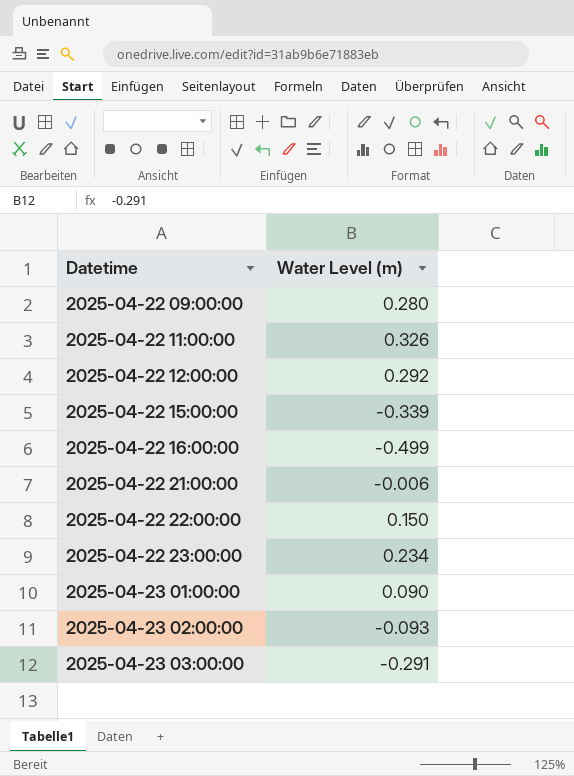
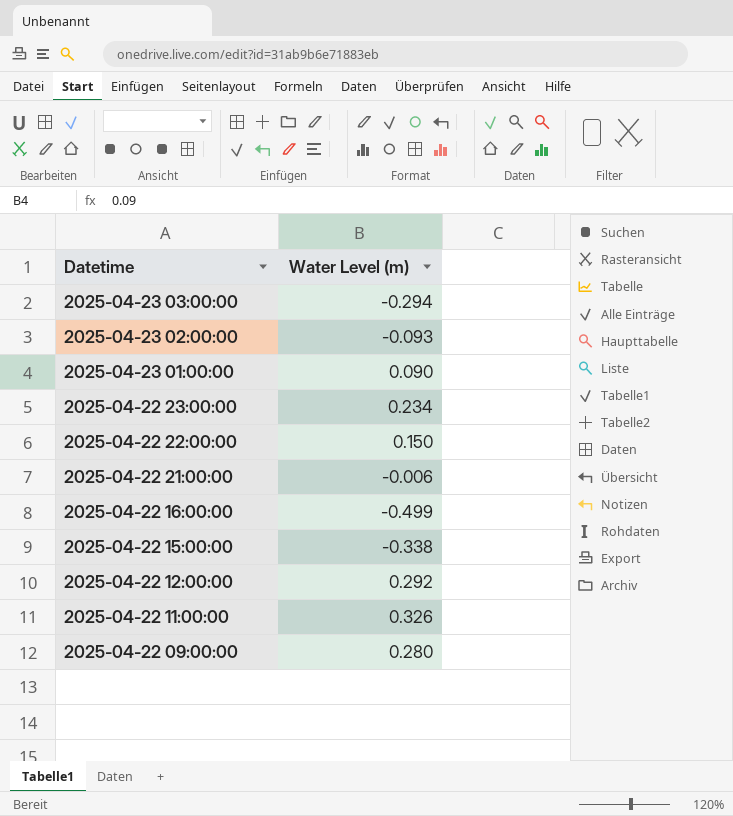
row order: Datetime ascending -> Datetime descending
2025-04-23 03:00:00 | Water Level (m): -0.291 -> -0.294
2025-04-22 15:00:00 | Water Level (m): -0.339 -> -0.338

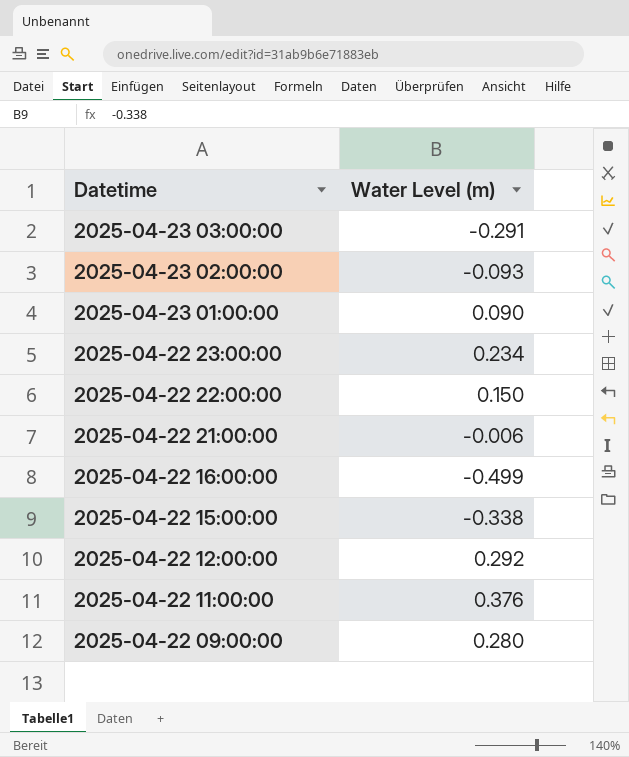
2025-04-23 03:00:00 | Water Level (m): -0.294 -> -0.291
2025-04-22 11:00:00 | Water Level (m): 0.326 -> 0.376

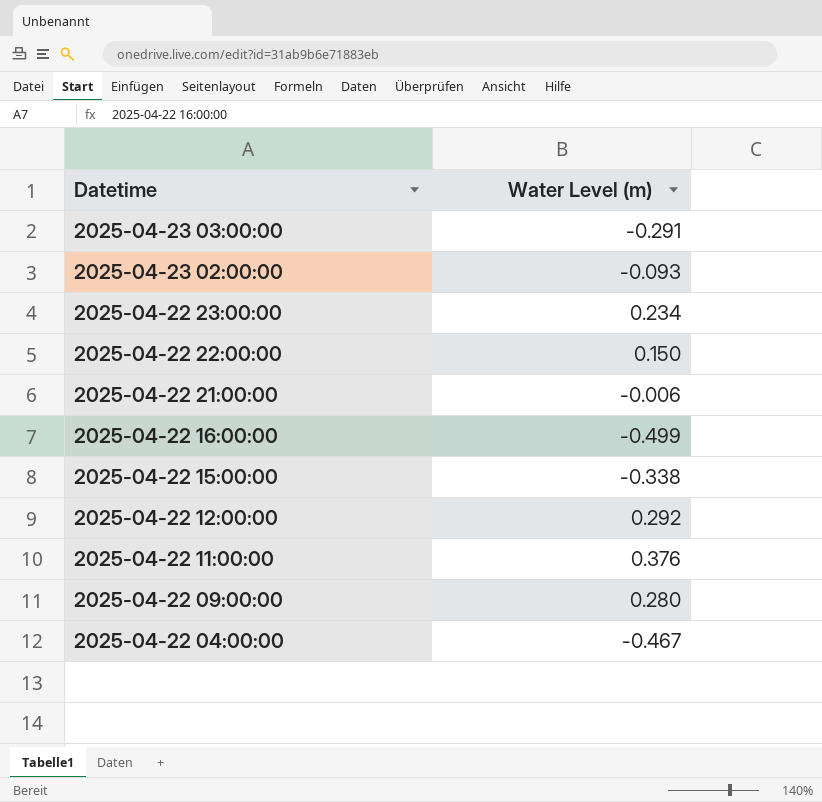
row 2025-04-23 01:00:00: 0.090 -> none
row 2025-04-22 04:00:00: none -> -0.467

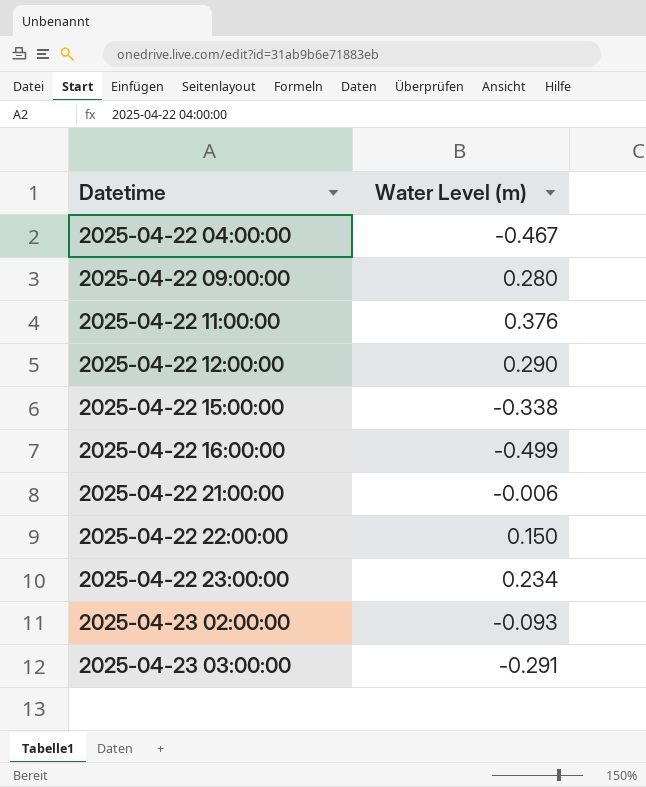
row order: Datetime descending -> Datetime ascending
2025-04-22 12:00:00 | Water Level (m): 0.292 -> 0.290

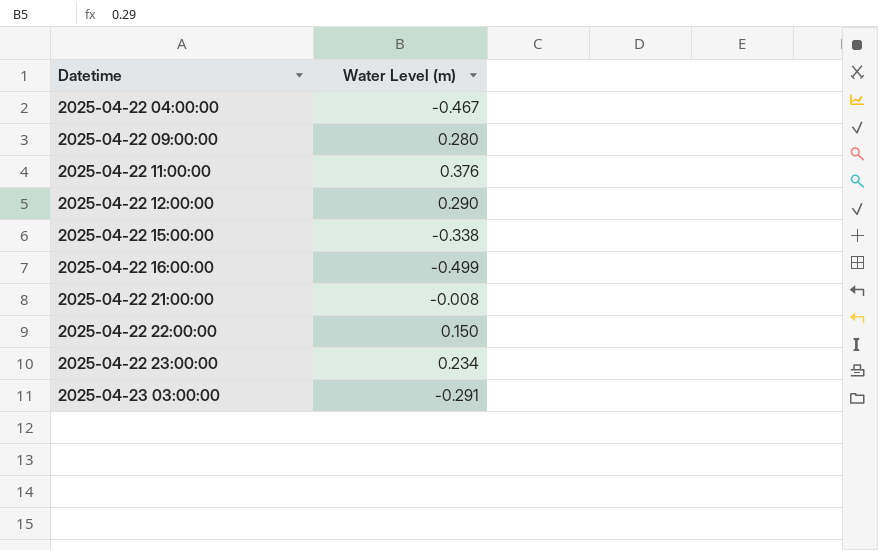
row 2025-04-23 02:00:00: -0.093 -> none
2025-04-22 21:00:00 | Water Level (m): -0.006 -> -0.008

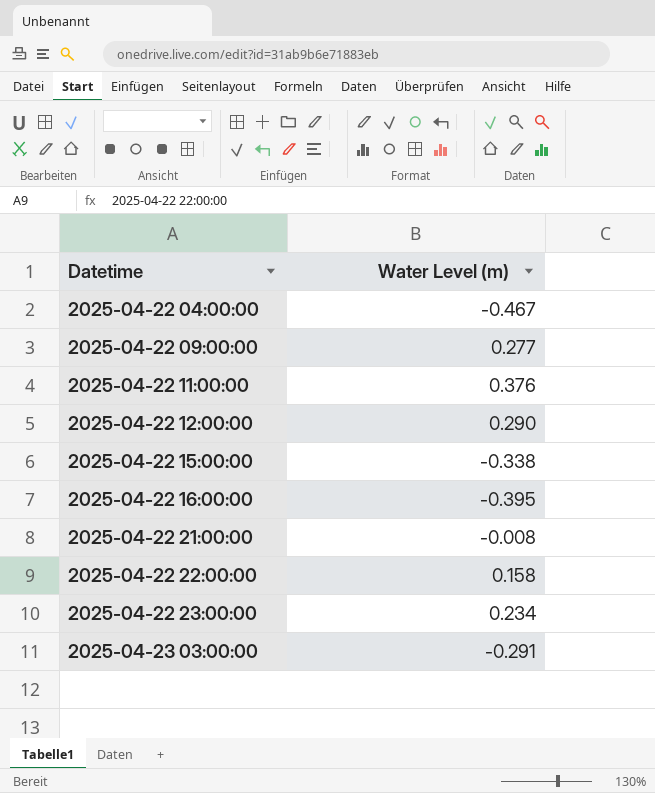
2025-04-22 09:00:00 | Water Level (m): 0.280 -> 0.277
2025-04-22 16:00:00 | Water Level (m): -0.499 -> -0.395
2025-04-22 22:00:00 | Water Level (m): 0.150 -> 0.158

